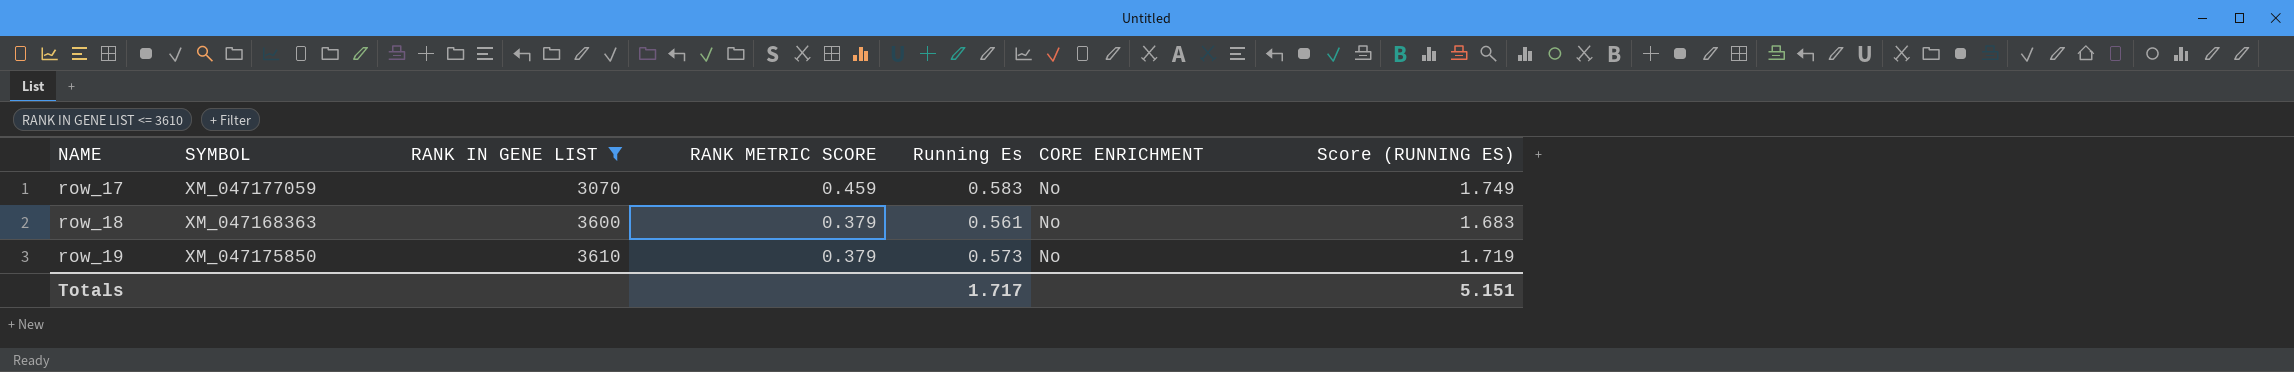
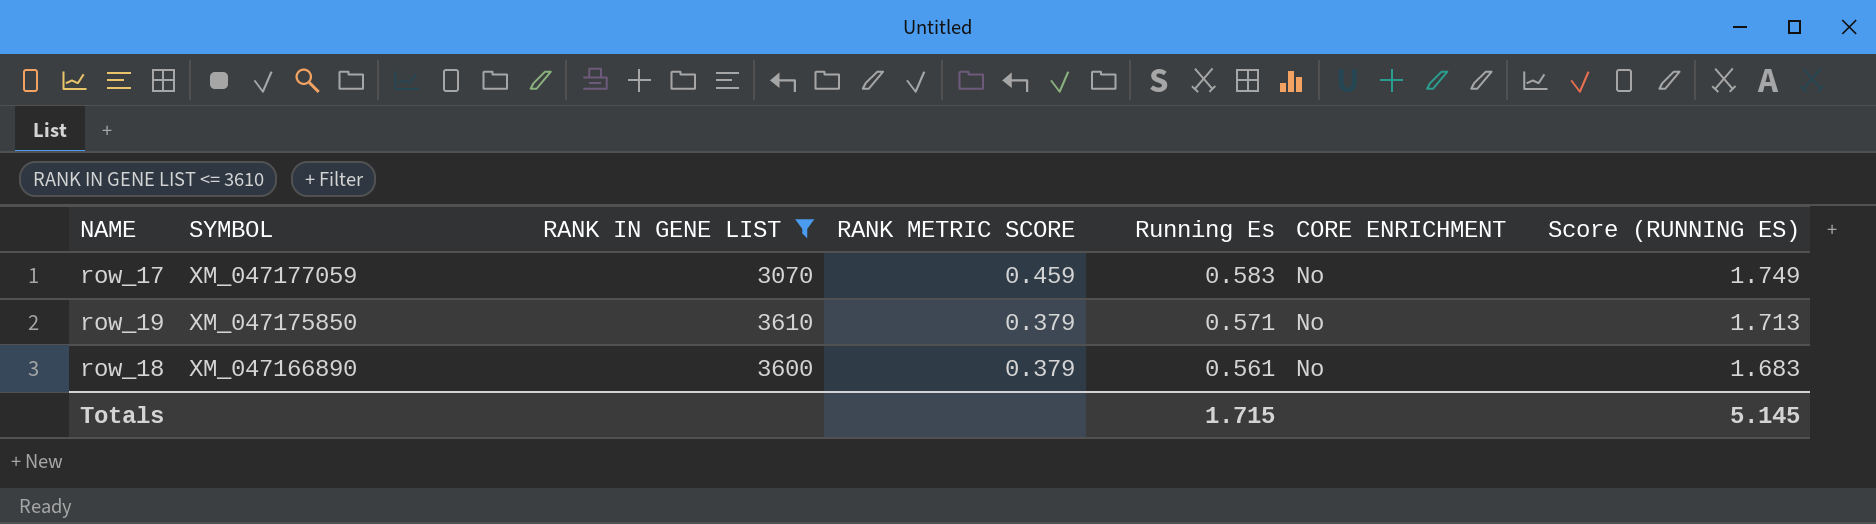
row order: NAME ascending -> SYMBOL descending
row_19 | Running Es: 0.573 -> 0.571
row_19 | Score (RUNNING ES): 1.719 -> 1.713
row_18 | SYMBOL: XM_047168363 -> XM_047166890
Totals | Running Es: 1.717 -> 1.715
Totals | Score (RUNNING ES): 5.151 -> 5.145

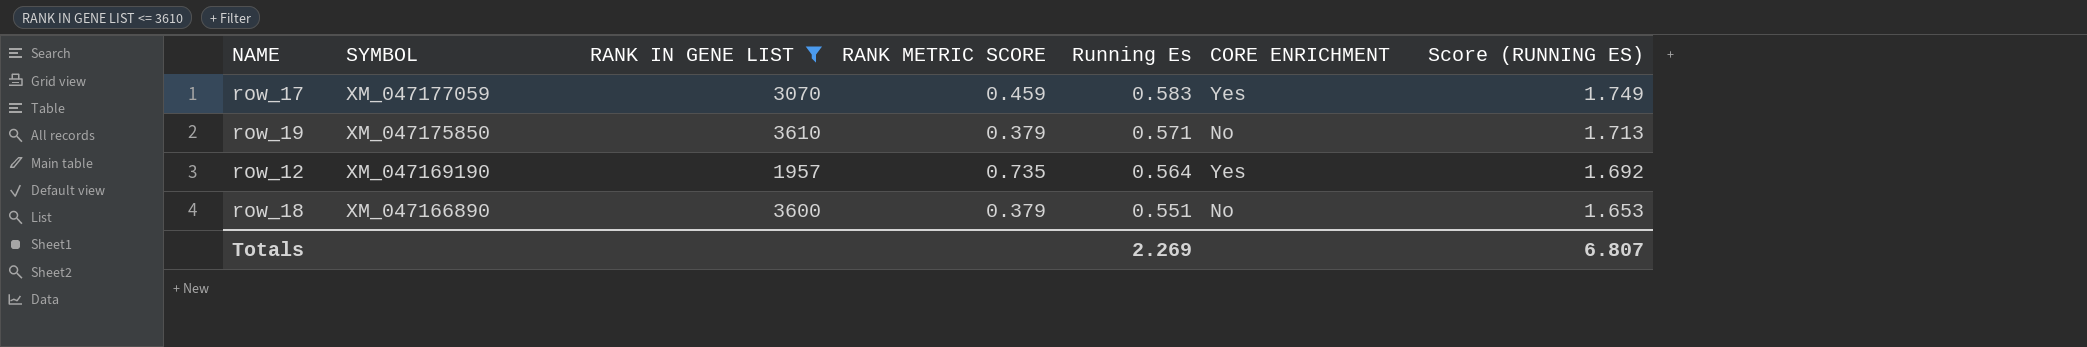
row_17 | CORE ENRICHMENT: No -> Yes
row row_12: none -> XM_047169190 | 1957 | 0.735 | 0.564 | Yes | 1.692
row_18 | Running Es: 0.561 -> 0.551
row_18 | Score (RUNNING ES): 1.683 -> 1.653
Totals | Running Es: 1.715 -> 2.269
Totals | Score (RUNNING ES): 5.145 -> 6.807

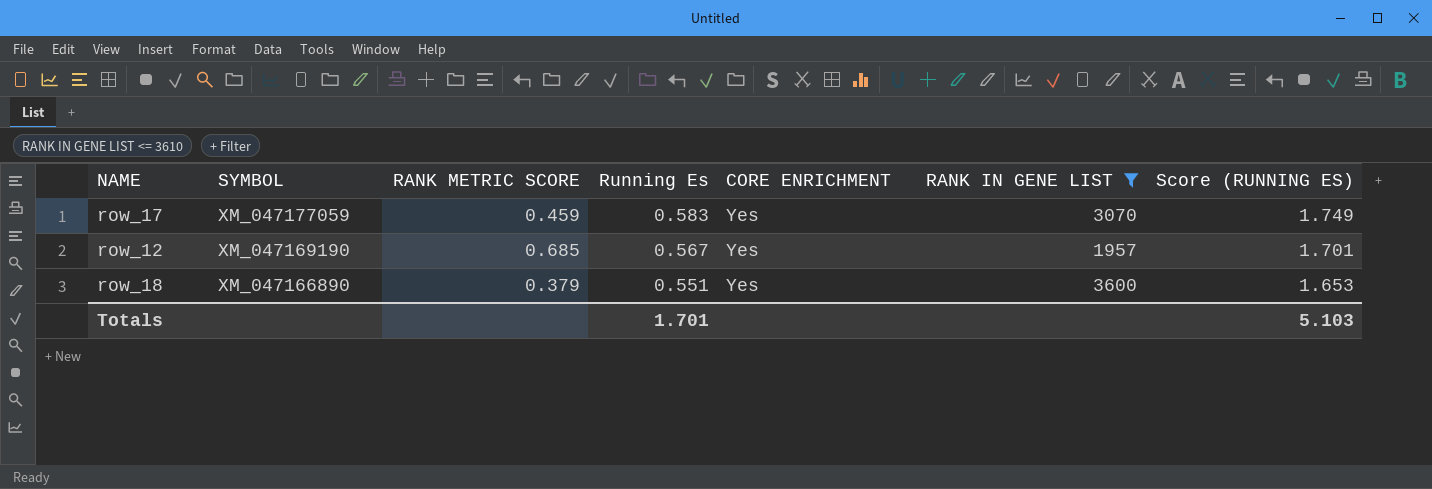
column RANK IN GENE LIST | position: 3 -> 6
row row_19: XM_047175850 | 3610 | 0.379 | 0.571 | No | 1.713 -> none
row_12 | RANK METRIC SCORE: 0.735 -> 0.685
row_12 | Running Es: 0.564 -> 0.567
row_12 | Score (RUNNING ES): 1.692 -> 1.701
row_18 | CORE ENRICHMENT: No -> Yes
Totals | Running Es: 2.269 -> 1.701
Totals | Score (RUNNING ES): 6.807 -> 5.103

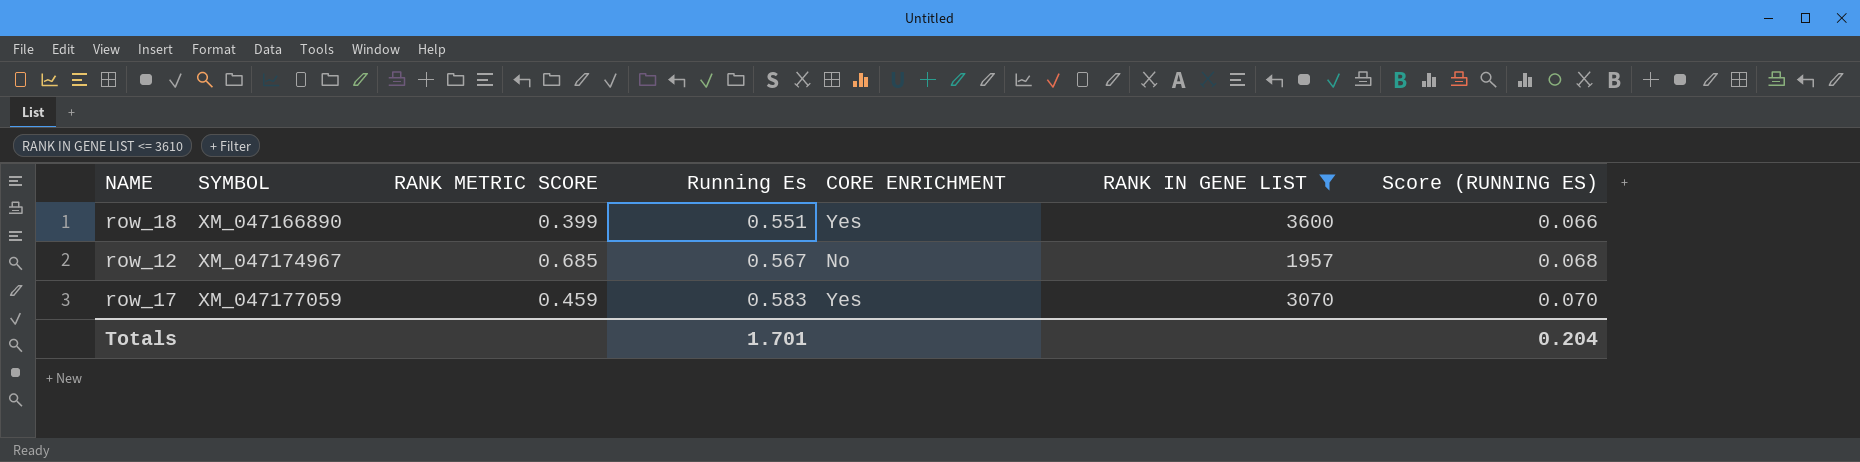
row order: SYMBOL descending -> SYMBOL ascending
column Score (RUNNING ES) | formula: [Running Es] * 3 -> [Running Es] * 0.12
row_18 | RANK METRIC SCORE: 0.379 -> 0.399
row_12 | SYMBOL: XM_047169190 -> XM_047174967
row_12 | CORE ENRICHMENT: Yes -> No
Totals | Score (RUNNING ES): 5.103 -> 0.204

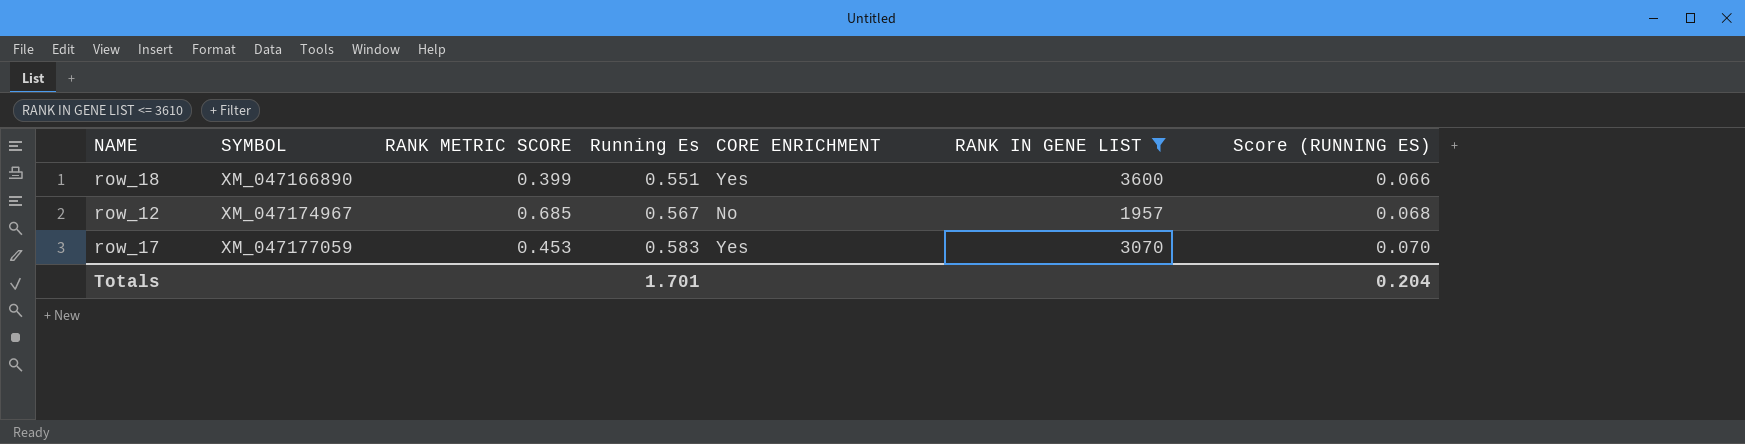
row_17 | RANK METRIC SCORE: 0.459 -> 0.453

